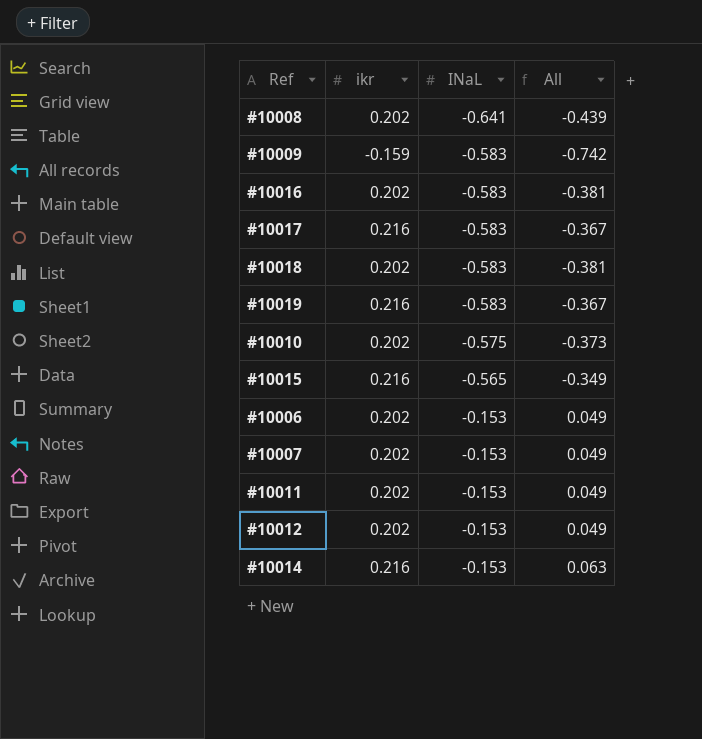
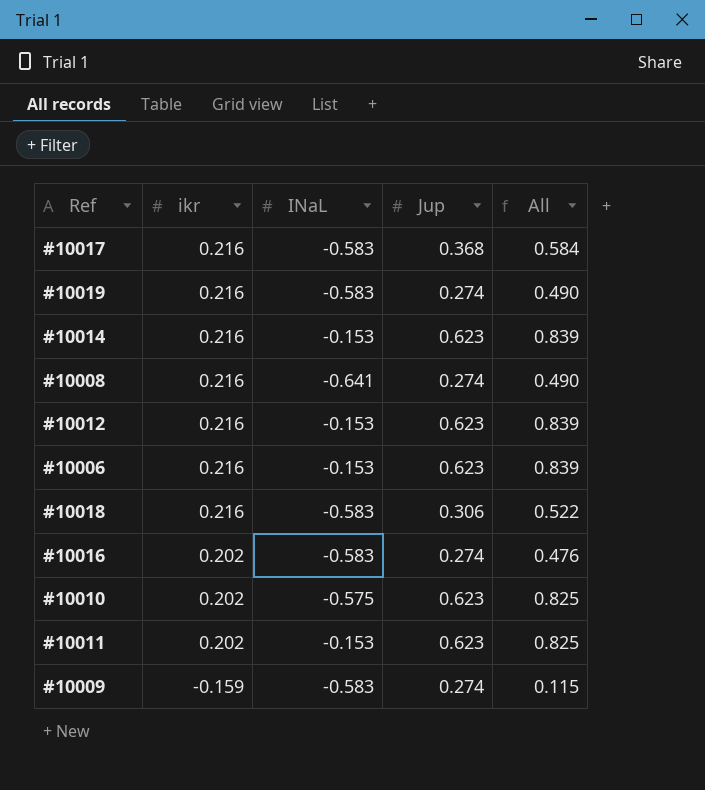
row order: INaL ascending -> ikr descending
column Jup | position: none -> 4
column All | formula: [ikr] + [INaL] -> [ikr] + [Jup]
row #10015: 0.216 | -0.565 | -0.349 -> none
row #10007: 0.202 | -0.153 | 0.049 -> none
#10008 | ikr: 0.202 -> 0.216
#10012 | ikr: 0.202 -> 0.216
#10006 | ikr: 0.202 -> 0.216
#10018 | ikr: 0.202 -> 0.216

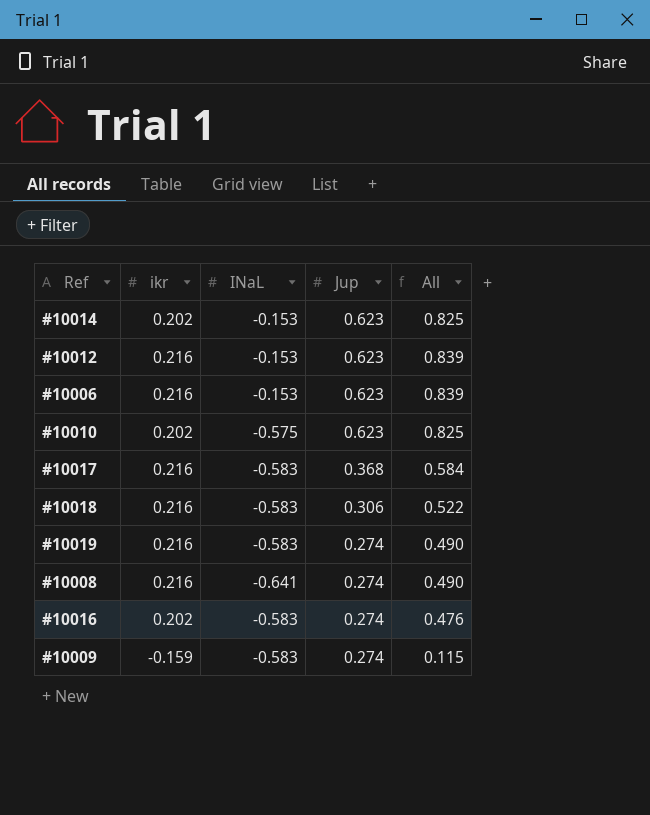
row order: ikr descending -> Jup descending
row #10011: 0.202 | -0.153 | 0.623 | 0.825 -> none
#10014 | ikr: 0.216 -> 0.202
#10014 | All: 0.839 -> 0.825

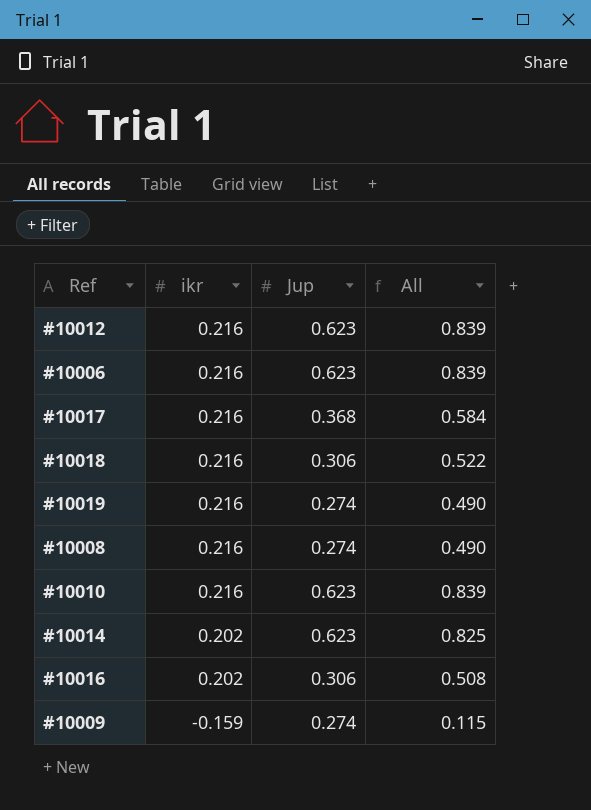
row order: Jup descending -> ikr descending
column INaL | position: 3 -> none
#10010 | ikr: 0.202 -> 0.216
#10010 | All: 0.825 -> 0.839
#10016 | Jup: 0.274 -> 0.306
#10016 | All: 0.476 -> 0.508

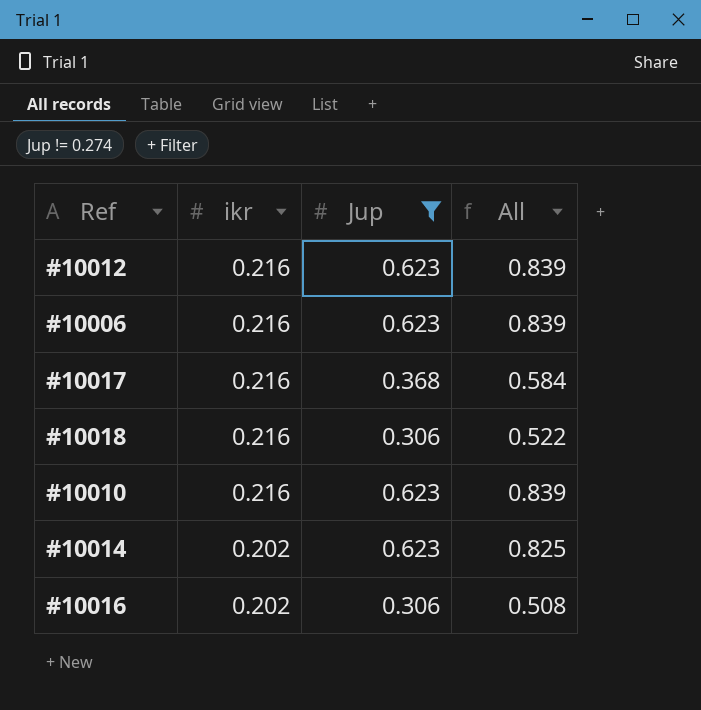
filter: none -> Jup != 0.274

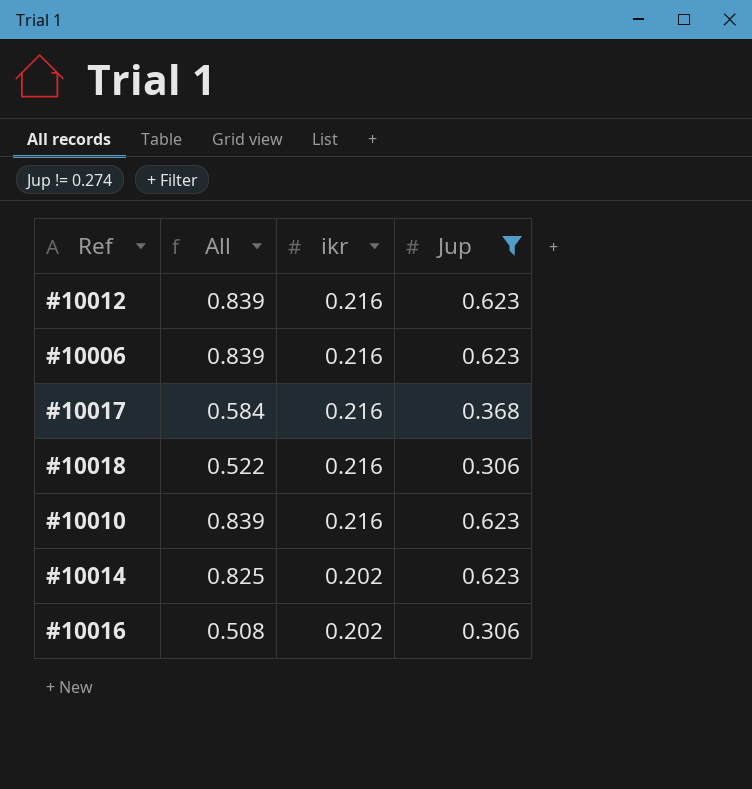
column All | position: 4 -> 2

